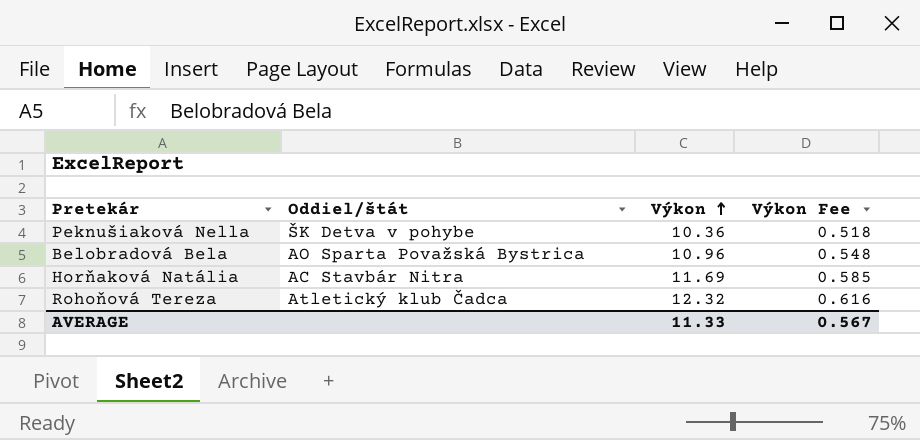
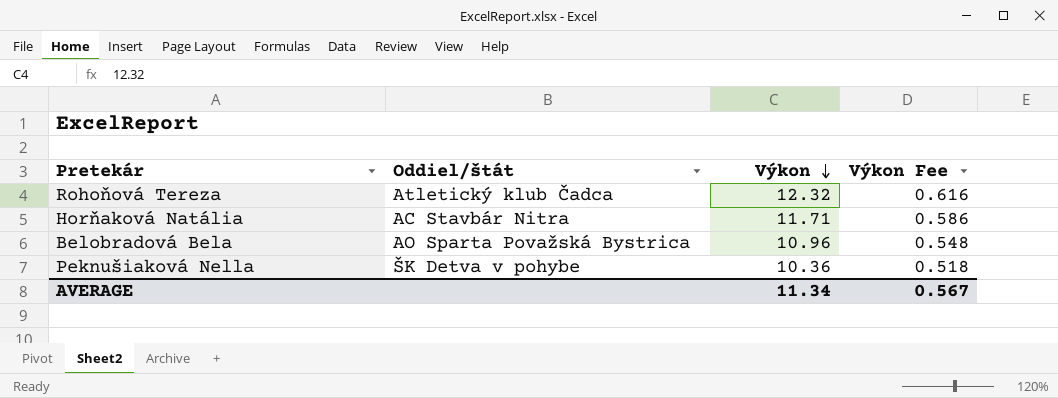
row order: Výkon ascending -> Výkon descending
Horňaková Natália | Výkon: 11.69 -> 11.71
Horňaková Natália | Výkon Fee: 0.585 -> 0.586
AVERAGE | Výkon: 11.33 -> 11.34

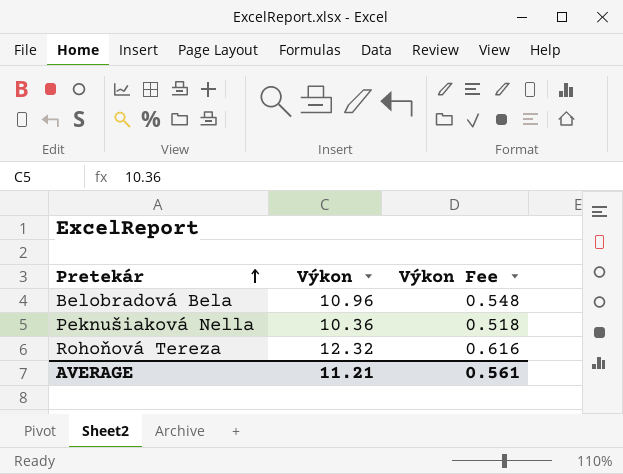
row order: Výkon descending -> Pretekár ascending
column Oddiel/štát | position: 2 -> none
row Horňaková Natália: AC Stavbár Nitra | 11.71 | 0.586 -> none
AVERAGE | Výkon: 11.34 -> 11.21
AVERAGE | Výkon Fee: 0.567 -> 0.561

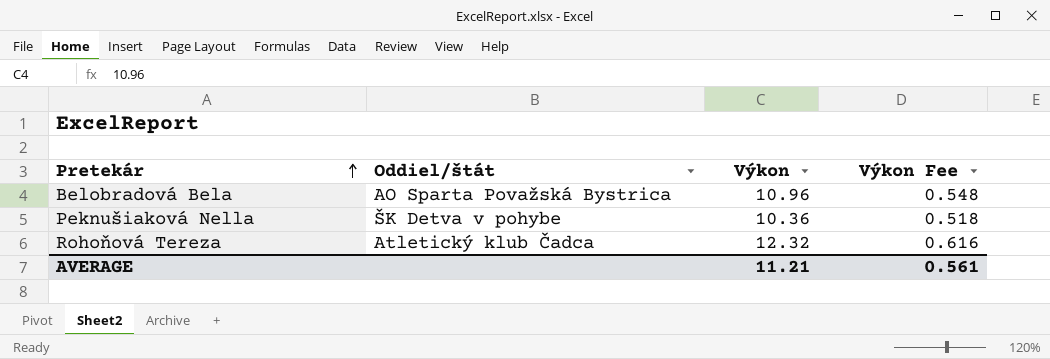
column Oddiel/štát | position: none -> 2

